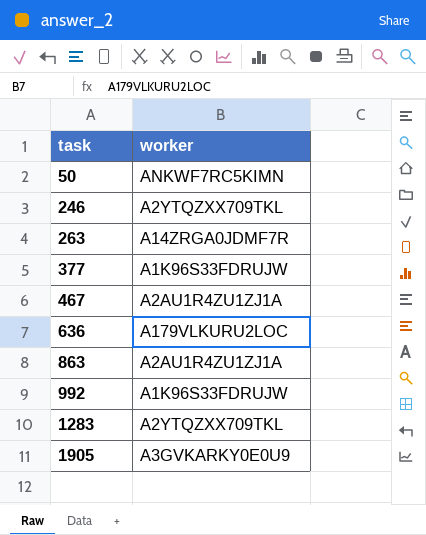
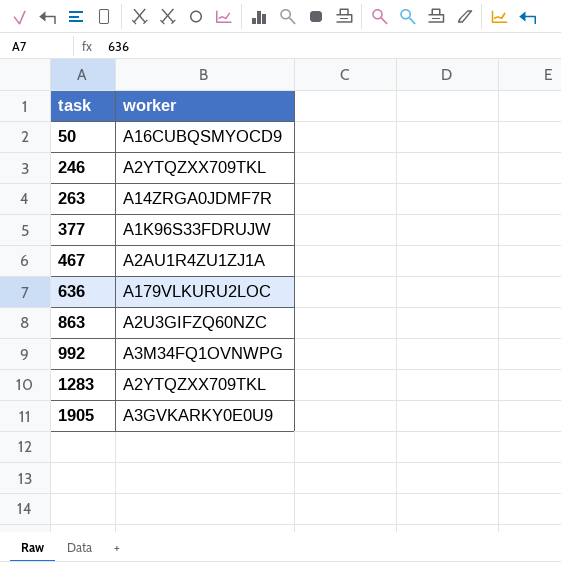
50 | worker: ANKWF7RC5KIMN -> A16CUBQSMYOCD9
863 | worker: A2AU1R4ZU1ZJ1A -> A2U3GIFZQ60NZC
992 | worker: A1K96S33FDRUJW -> A3M34FQ1OVNWPG

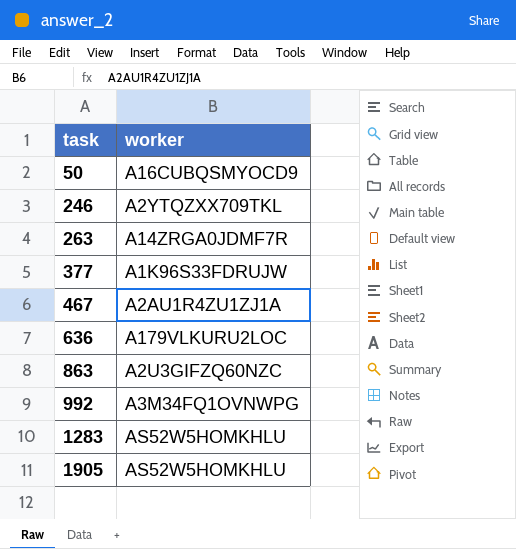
1283 | worker: A2YTQZXX709TKL -> AS52W5HOMKHLU
1905 | worker: A3GVKARKY0E0U9 -> AS52W5HOMKHLU

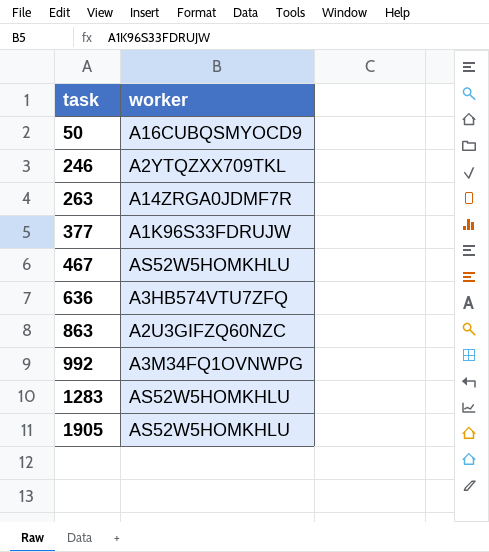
467 | worker: A2AU1R4ZU1ZJ1A -> AS52W5HOMKHLU
636 | worker: A179VLKURU2LOC -> A3HB574VTU7ZFQ

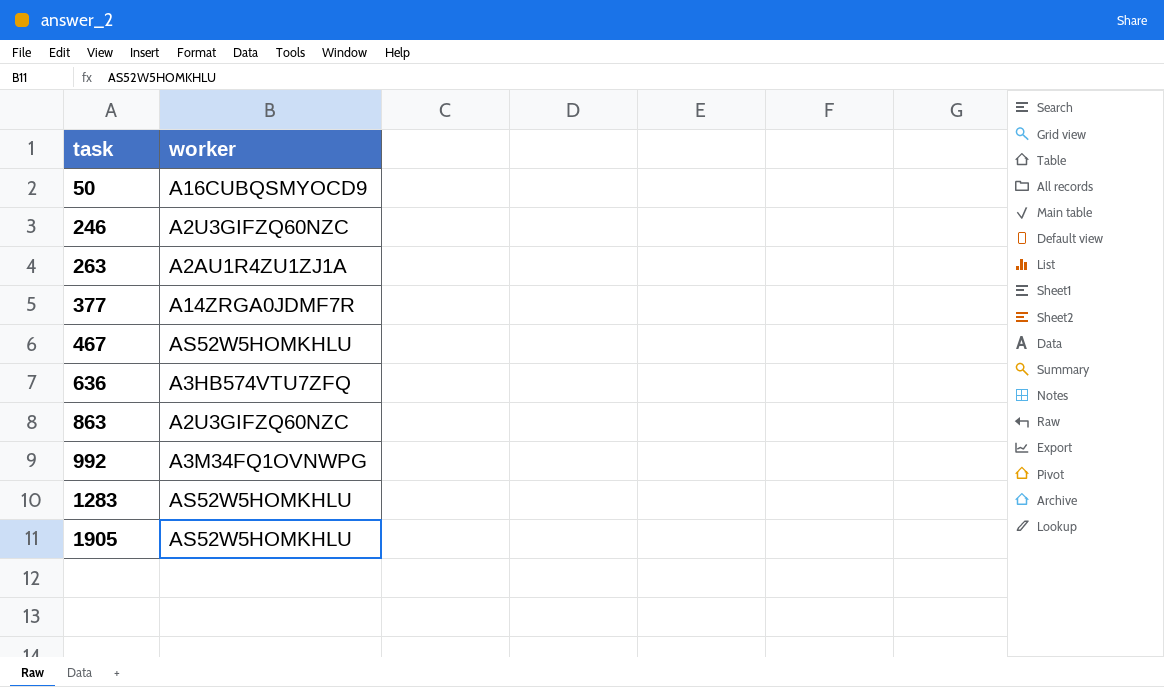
246 | worker: A2YTQZXX709TKL -> A2U3GIFZQ60NZC
263 | worker: A14ZRGA0JDMF7R -> A2AU1R4ZU1ZJ1A
377 | worker: A1K96S33FDRUJW -> A14ZRGA0JDMF7R

